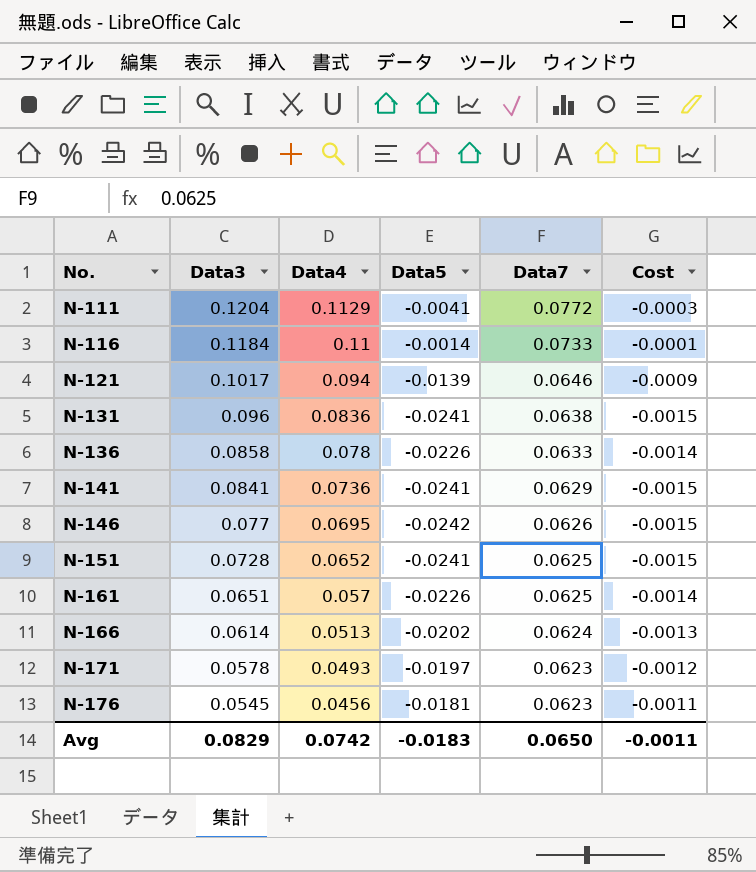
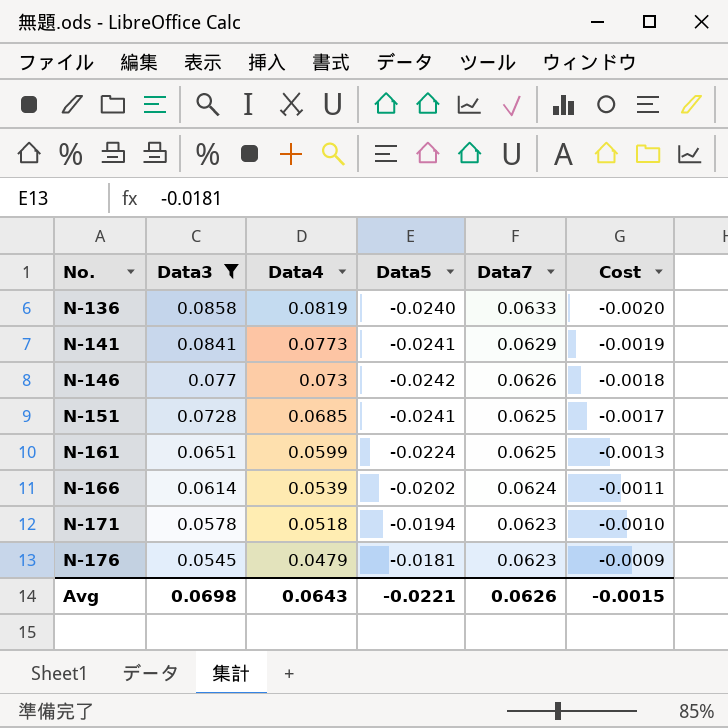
filter: none -> Data3 <= 0.0858
column Cost | formula: [Data5] * [Data7] -> [Data4] * [Data5]
N-136 | Data4: 0.078 -> 0.0819
N-136 | Data5: -0.0226 -> -0.0240
N-141 | Data4: 0.0736 -> 0.0773
N-146 | Data4: 0.0695 -> 0.073
N-151 | Data4: 0.0652 -> 0.0685
N-161 | Data4: 0.057 -> 0.0599
N-161 | Data5: -0.0226 -> -0.0224
N-166 | Data4: 0.0513 -> 0.0539
N-171 | Data4: 0.0493 -> 0.0518
N-171 | Data5: -0.0197 -> -0.0194
N-176 | Data4: 0.0456 -> 0.0479
Avg | Data3: 0.0829 -> 0.0698
Avg | Data4: 0.0742 -> 0.0643
Avg | Data5: -0.0183 -> -0.0221
Avg | Data7: 0.0650 -> 0.0626
Avg | Cost: -0.0011 -> -0.0015

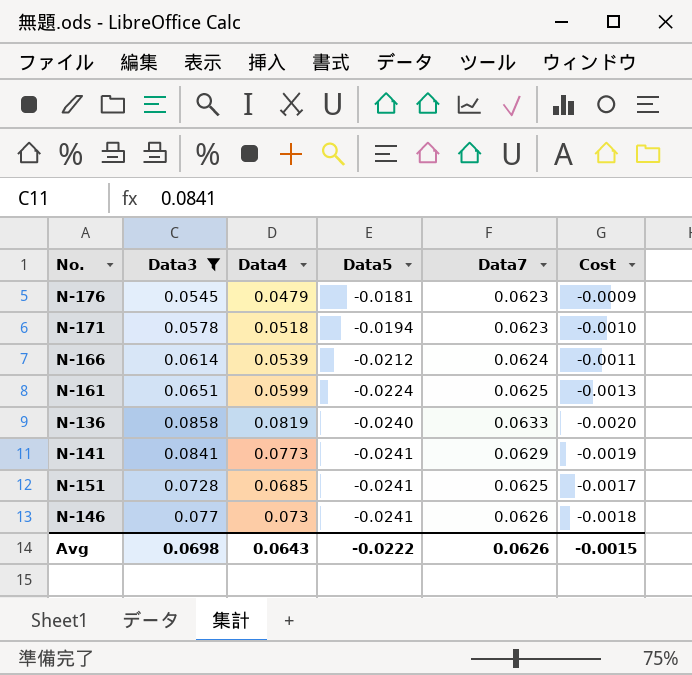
row order: No. ascending -> Data5 descending
N-166 | Data5: -0.0202 -> -0.0212
N-146 | Data5: -0.0242 -> -0.0241
Avg | Data5: -0.0221 -> -0.0222

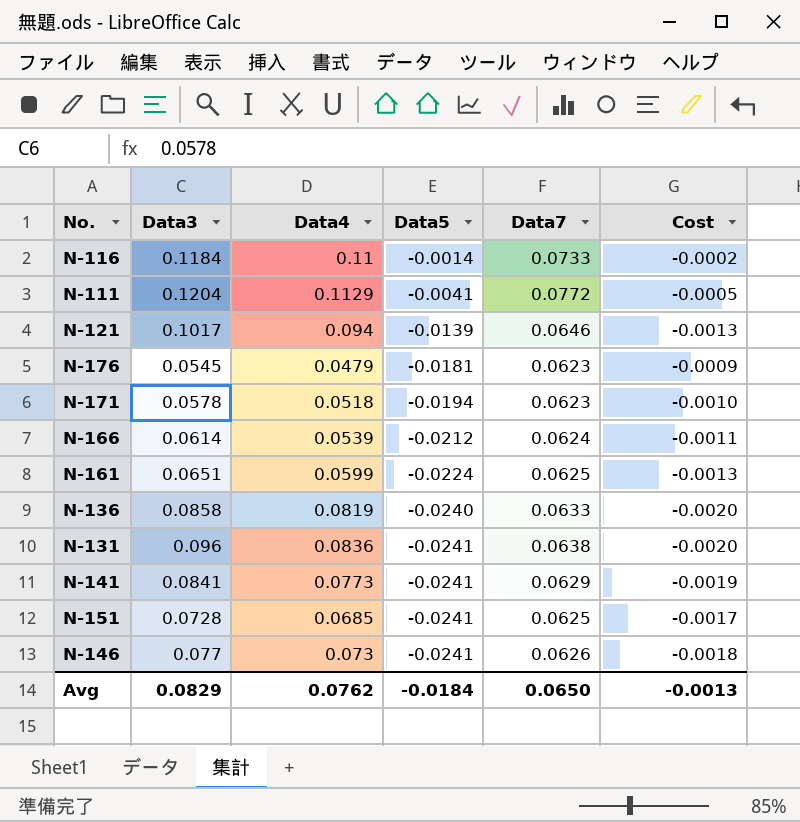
filter: Data3 <= 0.0858 -> none
Avg | Data3: 0.0698 -> 0.0829
Avg | Data4: 0.0643 -> 0.0762
Avg | Data5: -0.0222 -> -0.0184
Avg | Data7: 0.0626 -> 0.0650
Avg | Cost: -0.0015 -> -0.0013

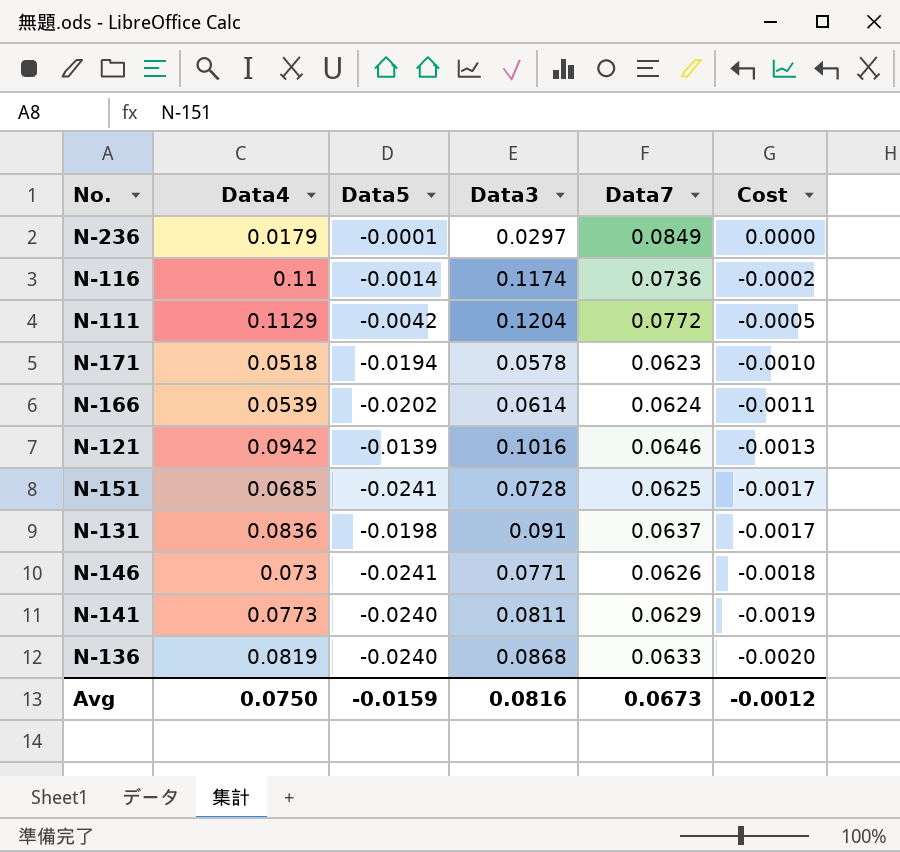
row order: Data5 descending -> Cost descending
column Data3 | position: 2 -> 4
row N-176: 0.0545 | 0.0479 | -0.0181 | 0.0623 | -0.0009 -> none
row N-161: 0.0651 | 0.0599 | -0.0224 | 0.0625 | -0.0013 -> none
row N-236: none -> 0.0179 | -0.0001 | 0.0297 | 0.0849 | 0.0000
N-116 | Data3: 0.1184 -> 0.1174
N-116 | Data7: 0.0733 -> 0.0736
N-111 | Data5: -0.0041 -> -0.0042
N-166 | Data5: -0.0212 -> -0.0202
N-121 | Data4: 0.094 -> 0.0942
N-121 | Data3: 0.1017 -> 0.1016
N-131 | Data5: -0.0241 -> -0.0198
N-131 | Data3: 0.096 -> 0.091
N-131 | Data7: 0.0638 -> 0.0637
N-131 | Cost: -0.0020 -> -0.0017
N-146 | Data3: 0.077 -> 0.0771
N-141 | Data5: -0.0241 -> -0.0240
N-141 | Data3: 0.0841 -> 0.0811
N-136 | Data3: 0.0858 -> 0.0868
Avg | Data4: 0.0762 -> 0.0750
Avg | Data5: -0.0184 -> -0.0159
Avg | Data3: 0.0829 -> 0.0816
Avg | Data7: 0.0650 -> 0.0673
Avg | Cost: -0.0013 -> -0.0012

